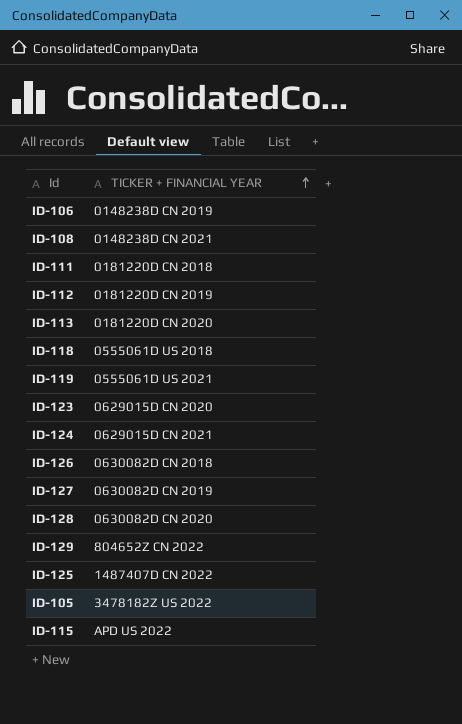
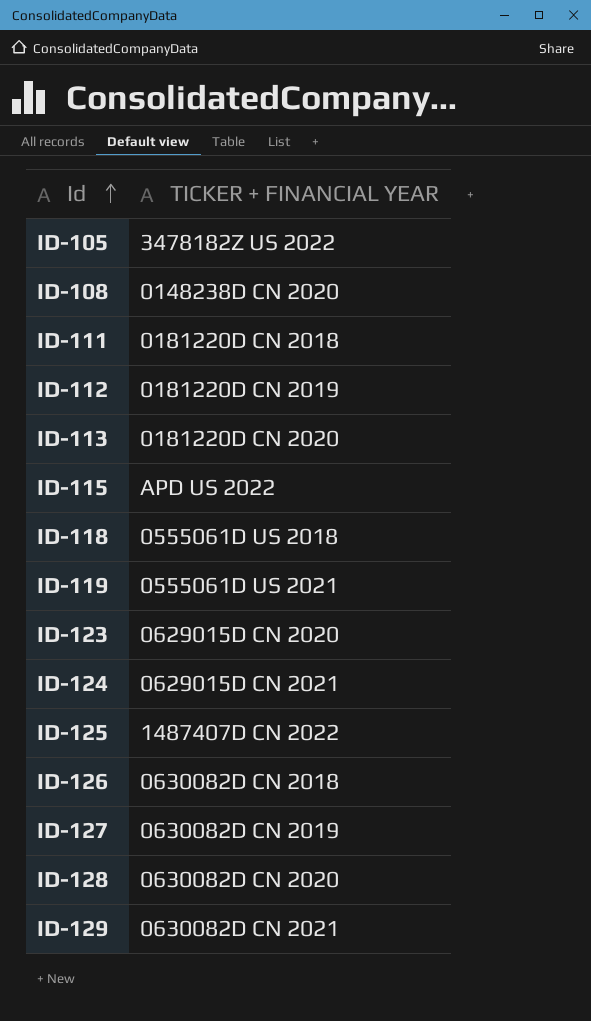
row order: TICKER + FINANCIAL YEAR ascending -> Id ascending
row ID-106: 0148238D CN 2019 -> none
ID-108 | TICKER + FINANCIAL YEAR: 0148238D CN 2021 -> 0148238D CN 2020
ID-129 | TICKER + FINANCIAL YEAR: 804652Z CN 2022 -> 0630082D CN 2021

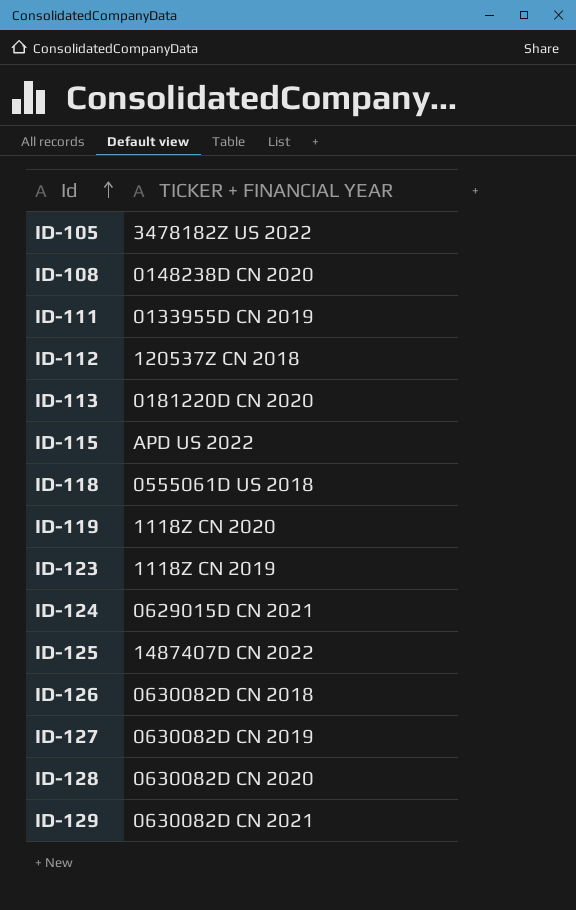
ID-111 | TICKER + FINANCIAL YEAR: 0181220D CN 2018 -> 0133955D CN 2019
ID-112 | TICKER + FINANCIAL YEAR: 0181220D CN 2019 -> 120537Z CN 2018
ID-119 | TICKER + FINANCIAL YEAR: 0555061D US 2021 -> 1118Z CN 2020
ID-123 | TICKER + FINANCIAL YEAR: 0629015D CN 2020 -> 1118Z CN 2019

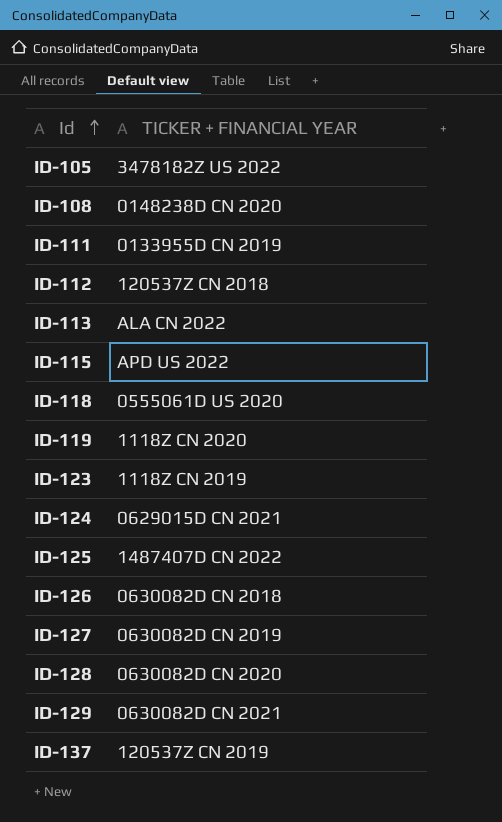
ID-113 | TICKER + FINANCIAL YEAR: 0181220D CN 2020 -> ALA CN 2022
ID-118 | TICKER + FINANCIAL YEAR: 0555061D US 2018 -> 0555061D US 2020
row ID-137: none -> 120537Z CN 2019

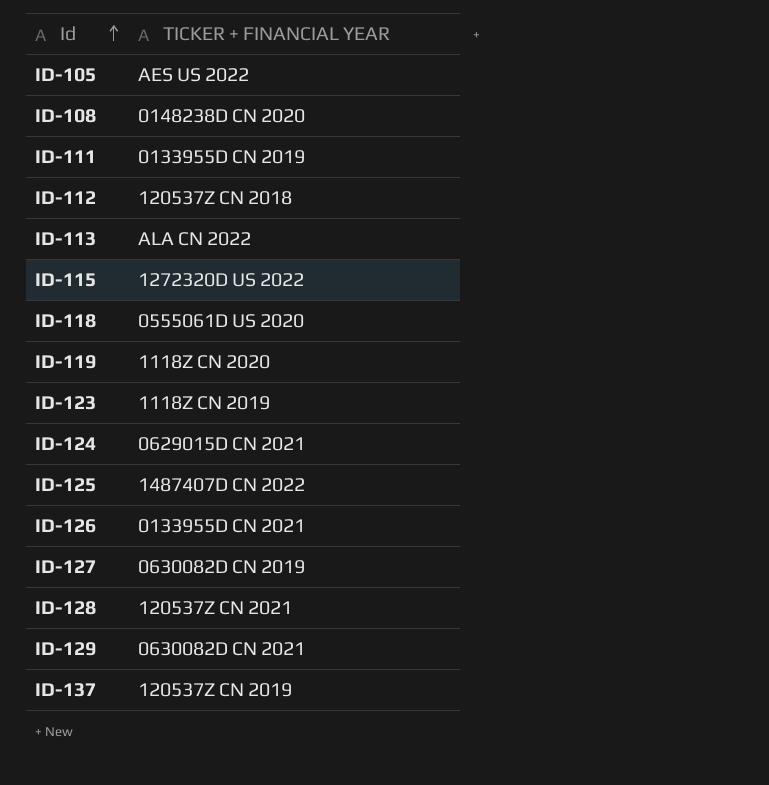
ID-105 | TICKER + FINANCIAL YEAR: 3478182Z US 2022 -> AES US 2022
ID-115 | TICKER + FINANCIAL YEAR: APD US 2022 -> 1272320D US 2022
ID-126 | TICKER + FINANCIAL YEAR: 0630082D CN 2018 -> 0133955D CN 2021
ID-128 | TICKER + FINANCIAL YEAR: 0630082D CN 2020 -> 120537Z CN 2021

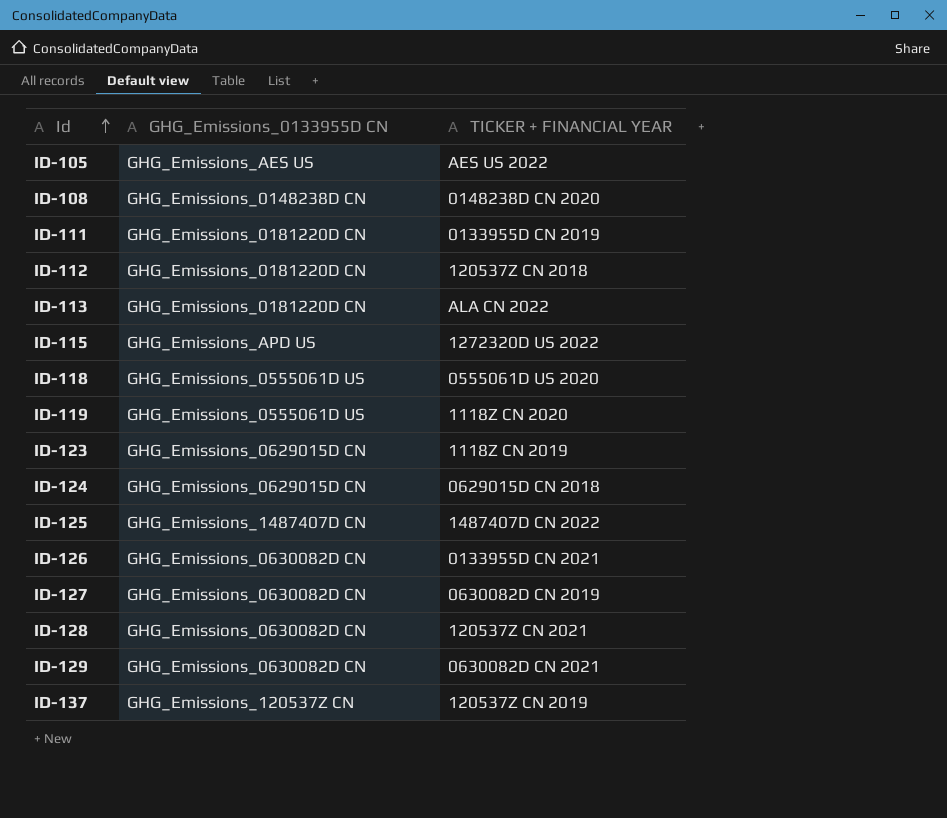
column GHG_Emissions_0133955D CN | position: none -> 2
ID-124 | TICKER + FINANCIAL YEAR: 0629015D CN 2021 -> 0629015D CN 2018

